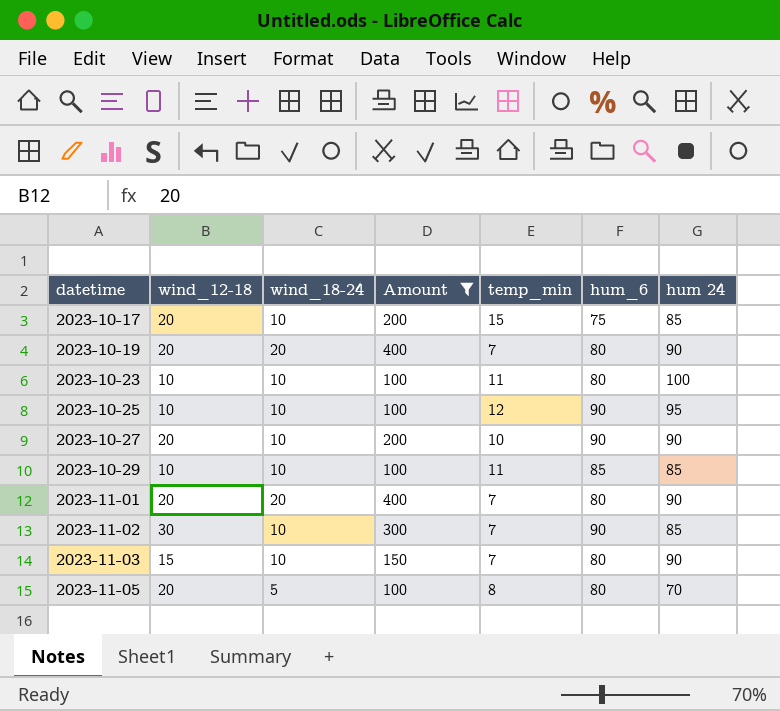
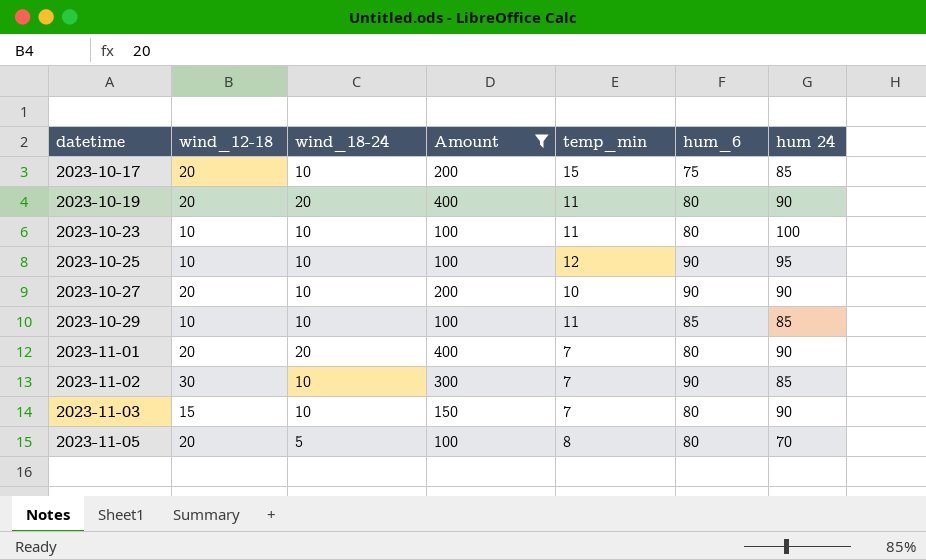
2023-10-19 | temp_min: 7 -> 11

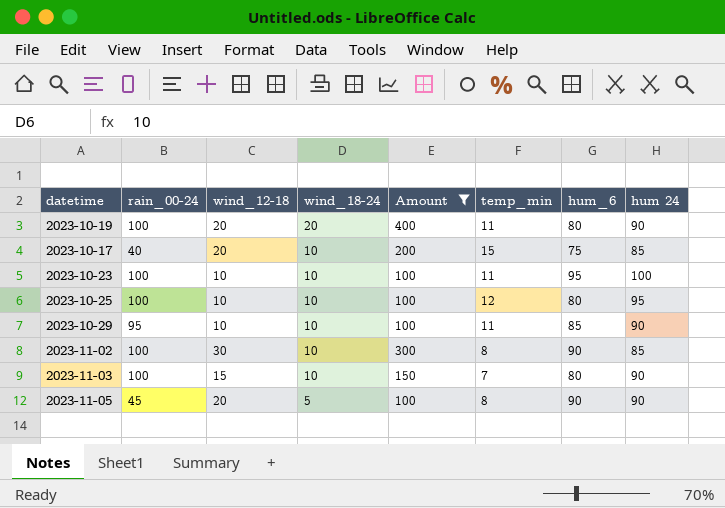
row order: datetime ascending -> wind_18-24 descending
column rain_00-24 | position: none -> 2
row 2023-10-27: 20 | 10 | 200 | 10 | 90 | 90 -> none
row 2023-11-01: 20 | 20 | 400 | 7 | 80 | 90 -> none
2023-10-23 | hum_6: 80 -> 95
2023-10-25 | hum_6: 90 -> 80
2023-10-29 | hum 24: 85 -> 90
2023-11-02 | temp_min: 7 -> 8
2023-11-05 | hum_6: 80 -> 90
2023-11-05 | hum 24: 70 -> 90

